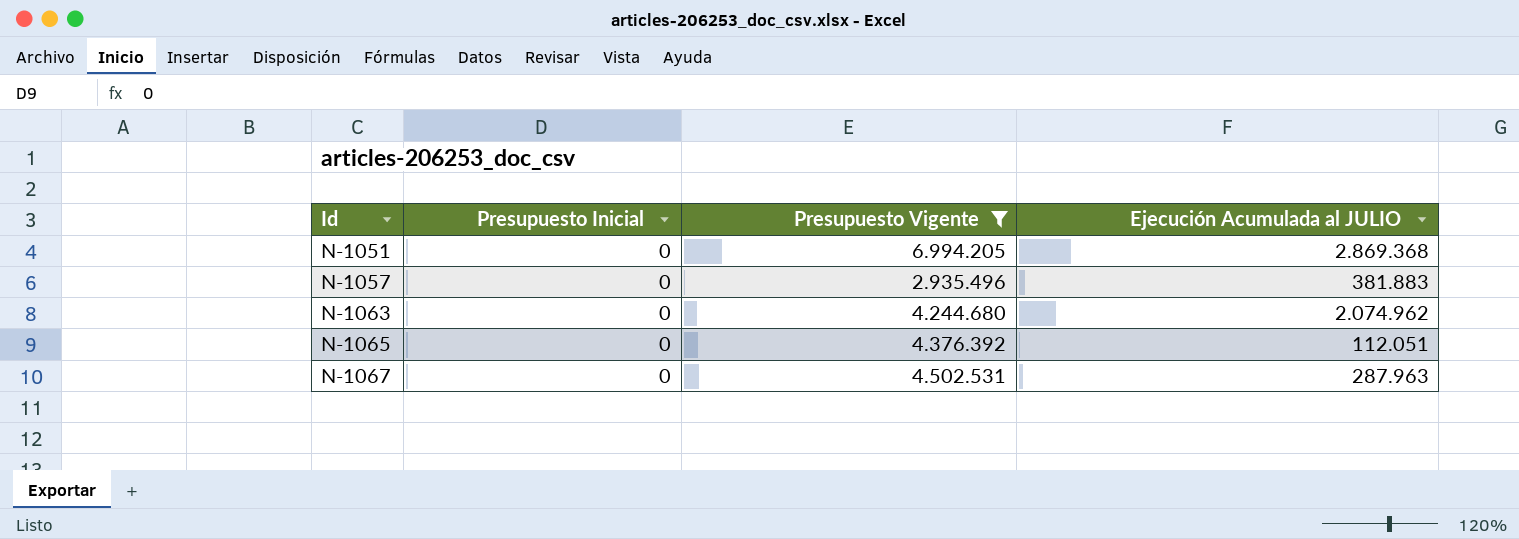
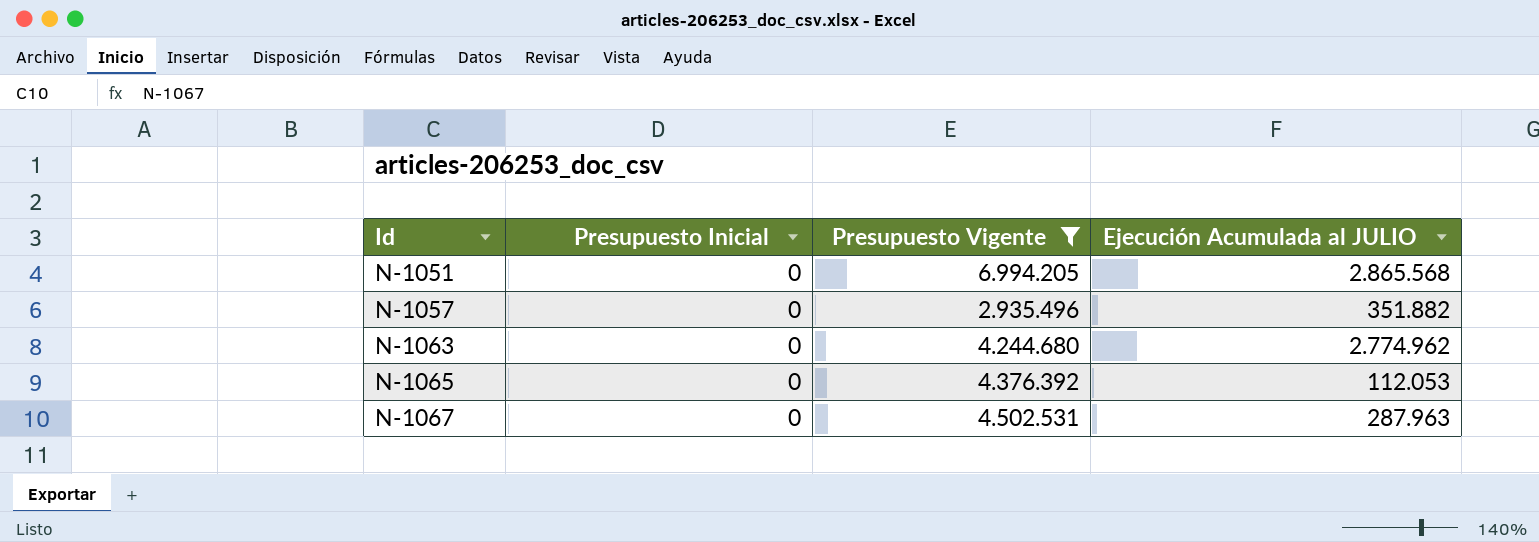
N-1051 | Ejecución Acumulada al JULIO: 2.869.368 -> 2.865.568
N-1057 | Ejecución Acumulada al JULIO: 381.883 -> 351.882
N-1063 | Ejecución Acumulada al JULIO: 2.074.962 -> 2.774.962
N-1065 | Ejecución Acumulada al JULIO: 112.051 -> 112.053

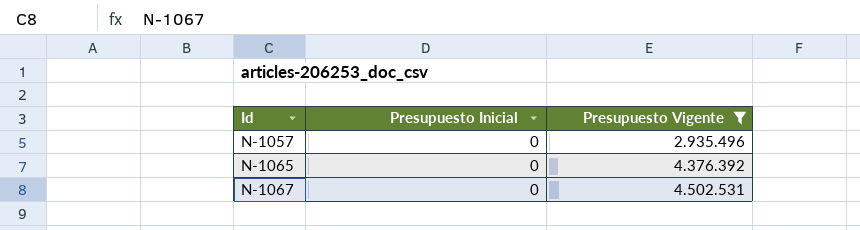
column Ejecución Acumulada al JULIO | position: 4 -> none
row N-1051: 0 | 6.994.205 | 2.865.568 -> none
row N-1063: 0 | 4.244.680 | 2.774.962 -> none

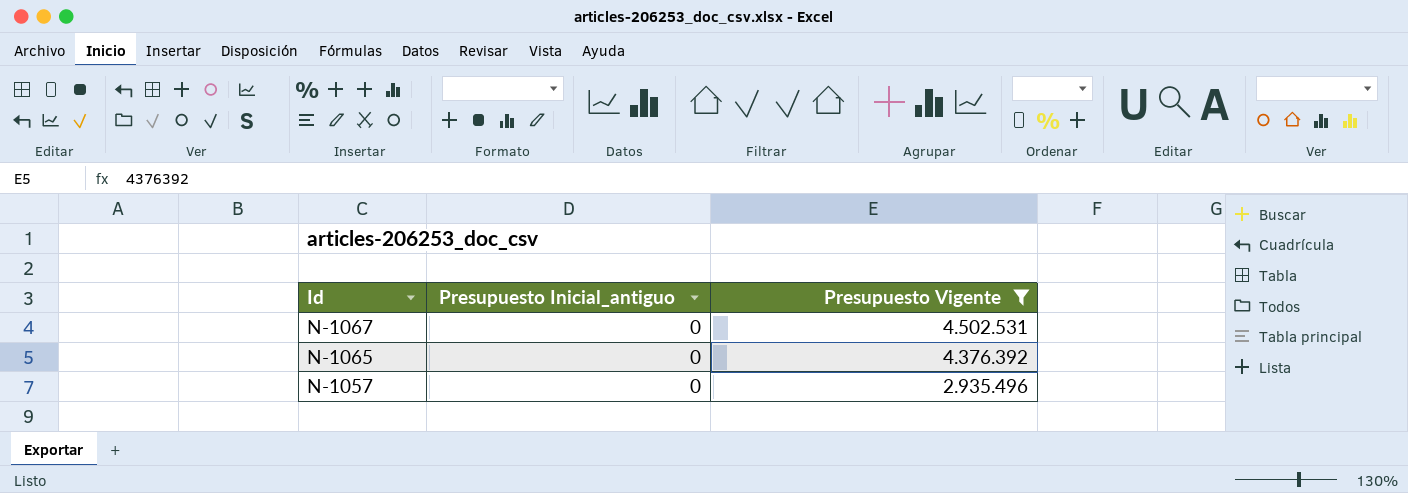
row order: Id ascending -> Id descending
column name: Presupuesto Inicial -> Presupuesto Inicial_antiguo

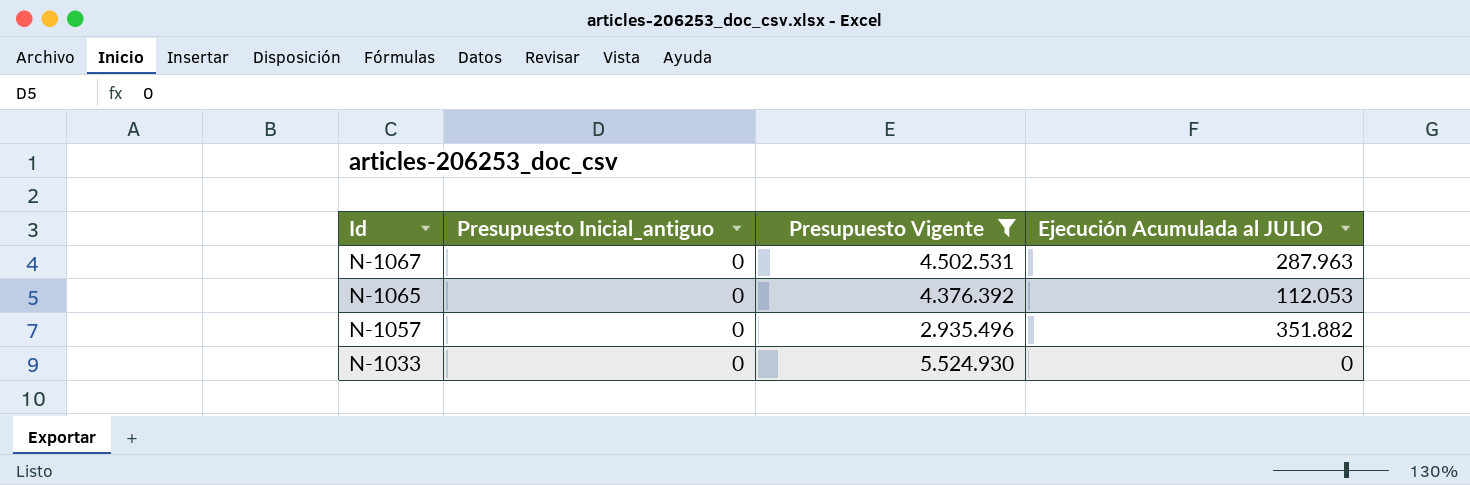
column Ejecución Acumulada al JULIO | position: none -> 4
row N-1033: none -> 0 | 5.524.930 | 0

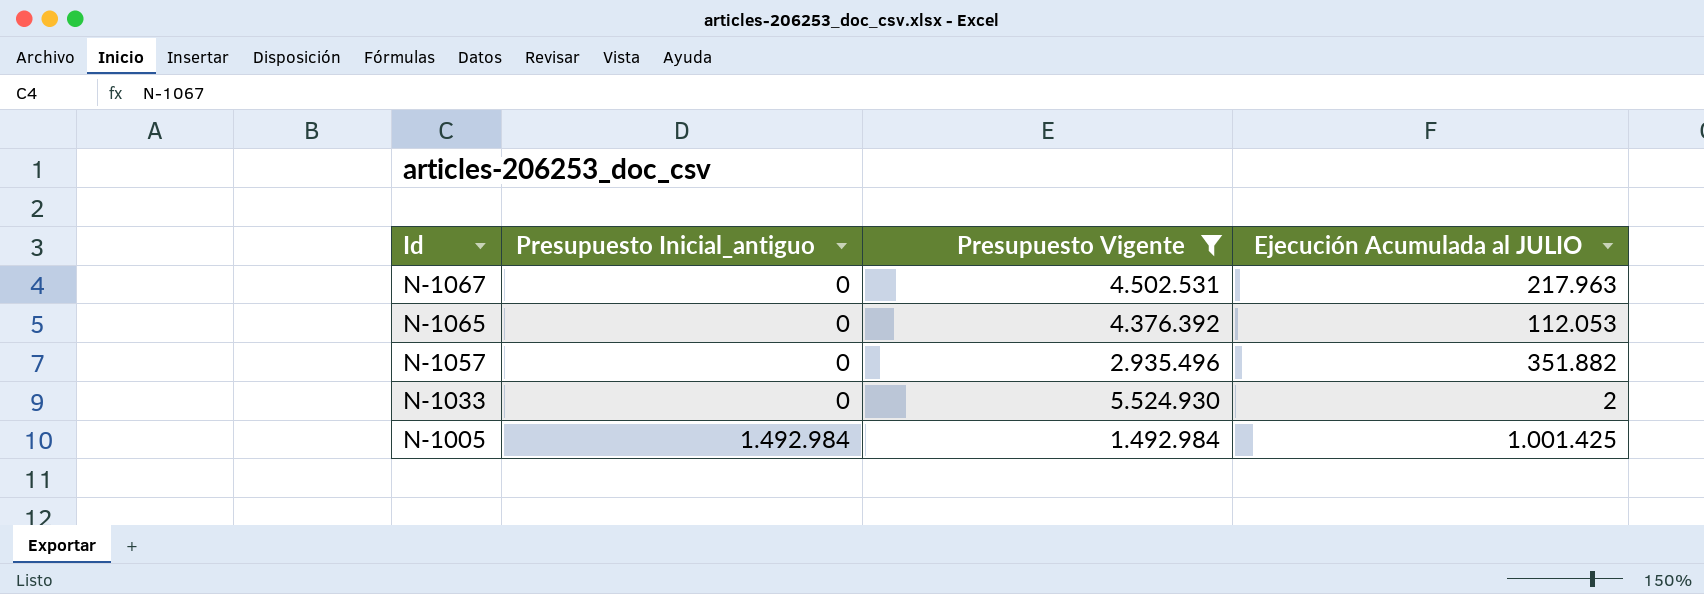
N-1067 | Ejecución Acumulada al JULIO: 287.963 -> 217.963
N-1033 | Ejecución Acumulada al JULIO: 0 -> 2
row N-1005: none -> 1.492.984 | 1.492.984 | 1.001.425

